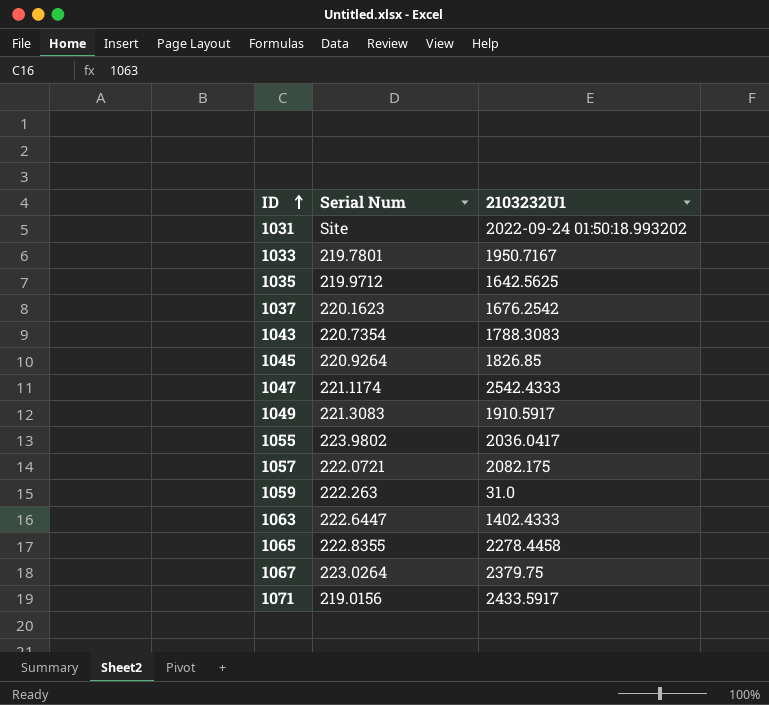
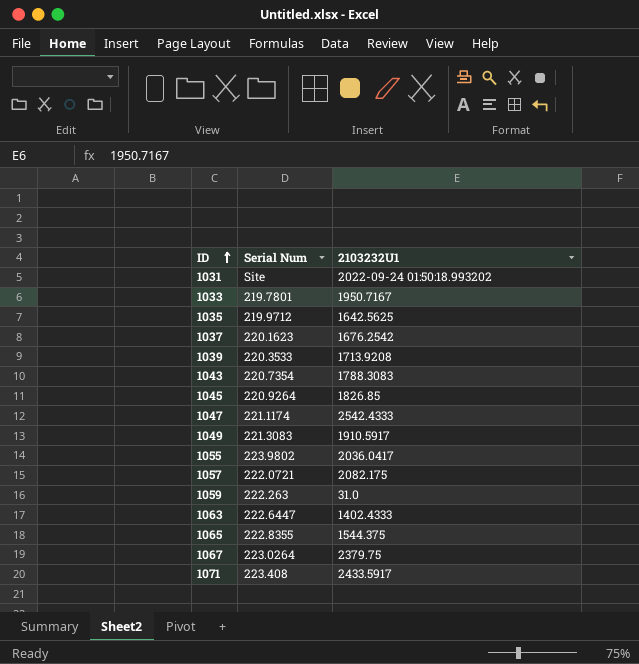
row 1039: none -> 220.3533 | 1713.9208
1065 | 2103232U1: 2278.4458 -> 1544.375
1071 | Serial Num: 219.0156 -> 223.408

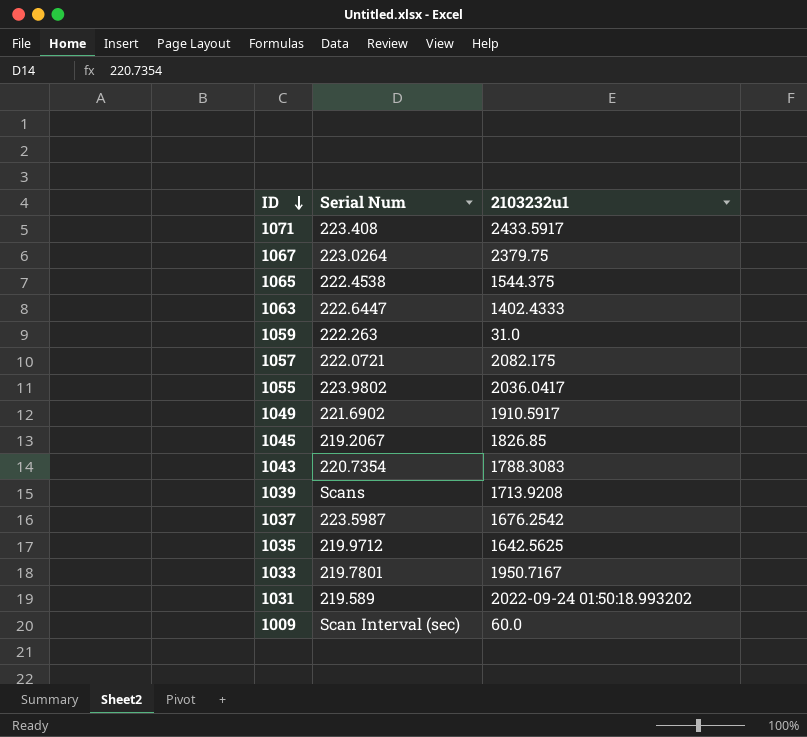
row order: ID ascending -> ID descending
column name: 2103232U1 -> 2103232u1
row 1047: 221.1174 | 2542.4333 -> none
1065 | Serial Num: 222.8355 -> 222.4538
1049 | Serial Num: 221.3083 -> 221.6902
1045 | Serial Num: 220.9264 -> 219.2067
1039 | Serial Num: 220.3533 -> Scans
1037 | Serial Num: 220.1623 -> 223.5987
1031 | Serial Num: Site -> 219.589
row 1009: none -> Scan Interval (sec) | 60.0

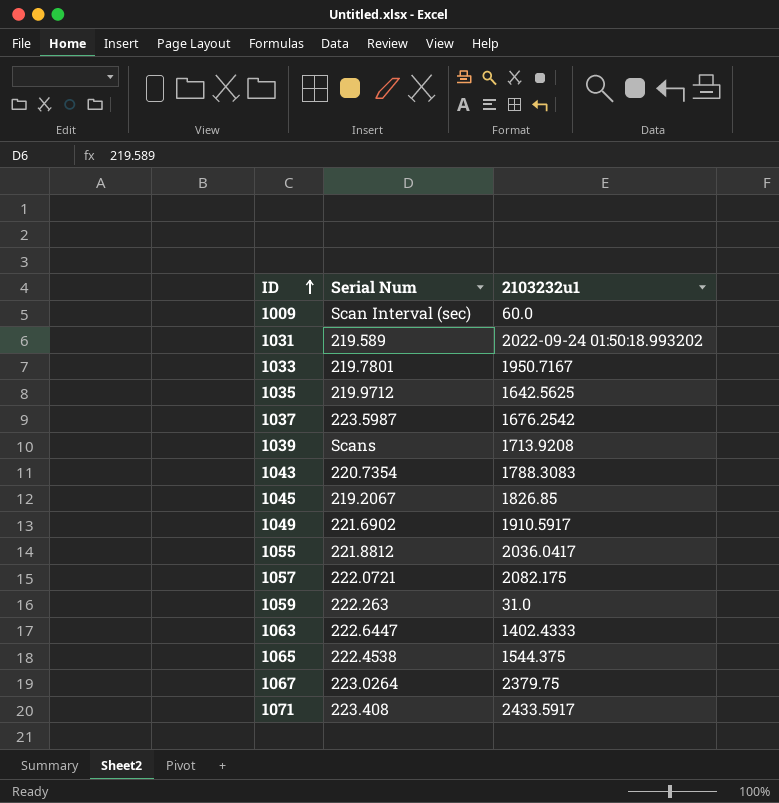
row order: ID descending -> ID ascending
1055 | Serial Num: 223.9802 -> 221.8812

